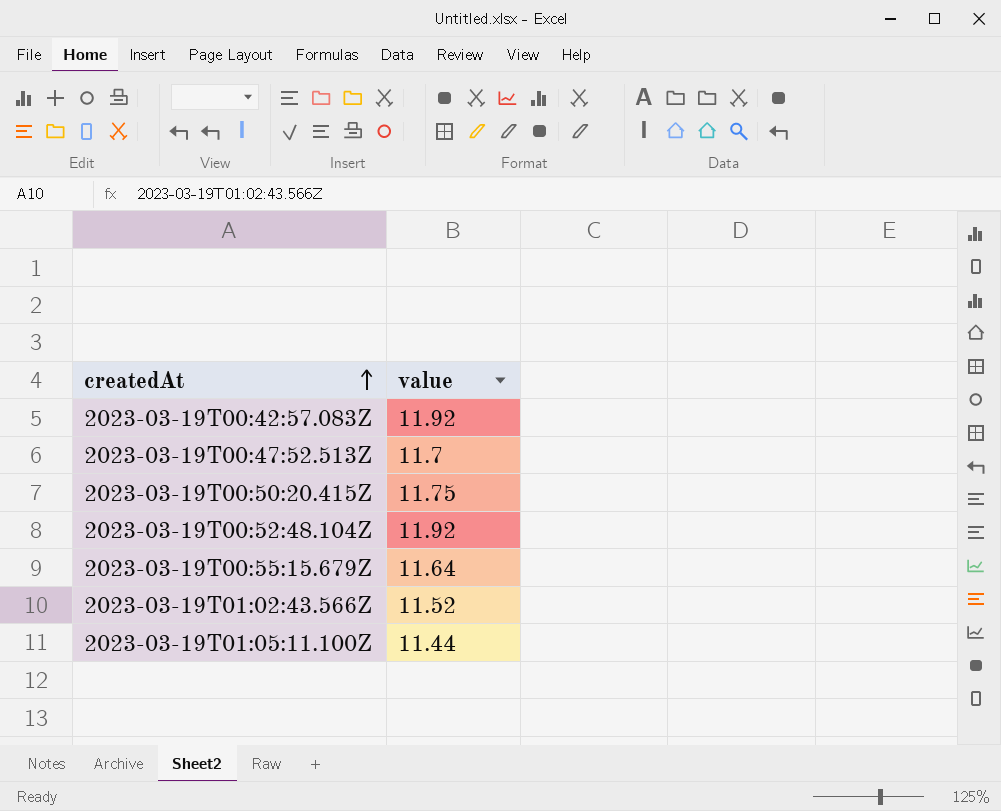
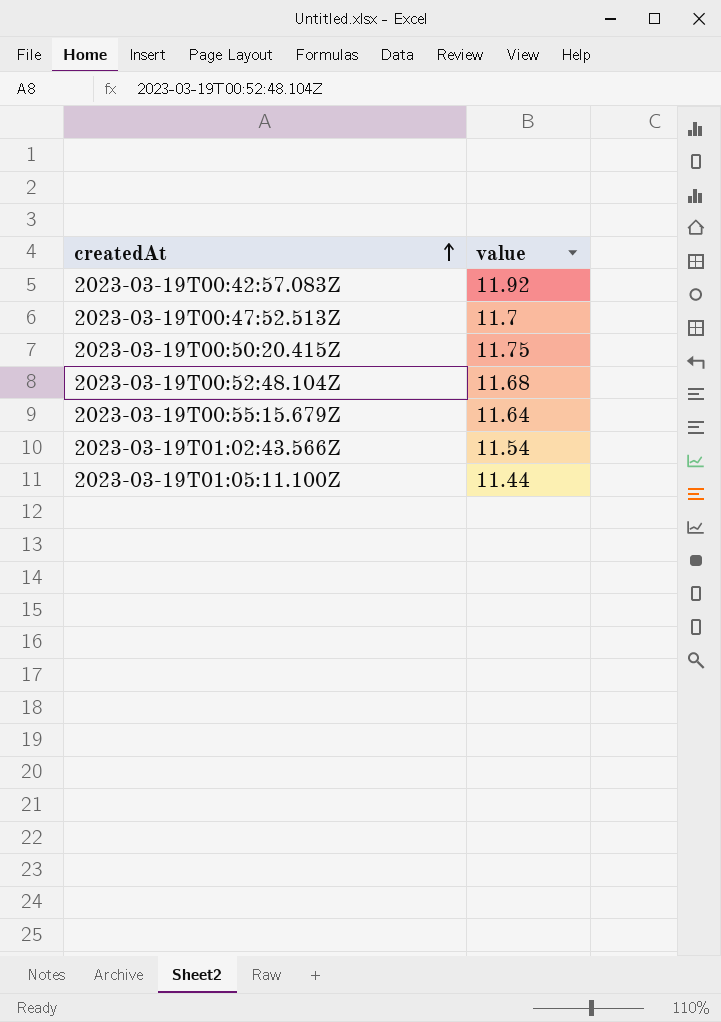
2023-03-19T00:52:48.104Z | value: 11.92 -> 11.68
2023-03-19T01:02:43.566Z | value: 11.52 -> 11.54

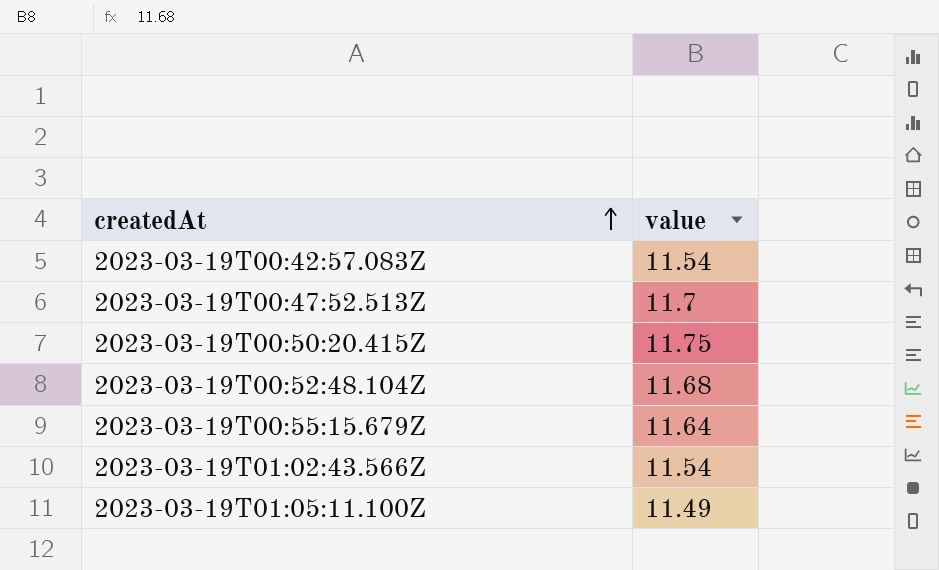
2023-03-19T00:42:57.083Z | value: 11.92 -> 11.54
2023-03-19T01:05:11.100Z | value: 11.44 -> 11.49

